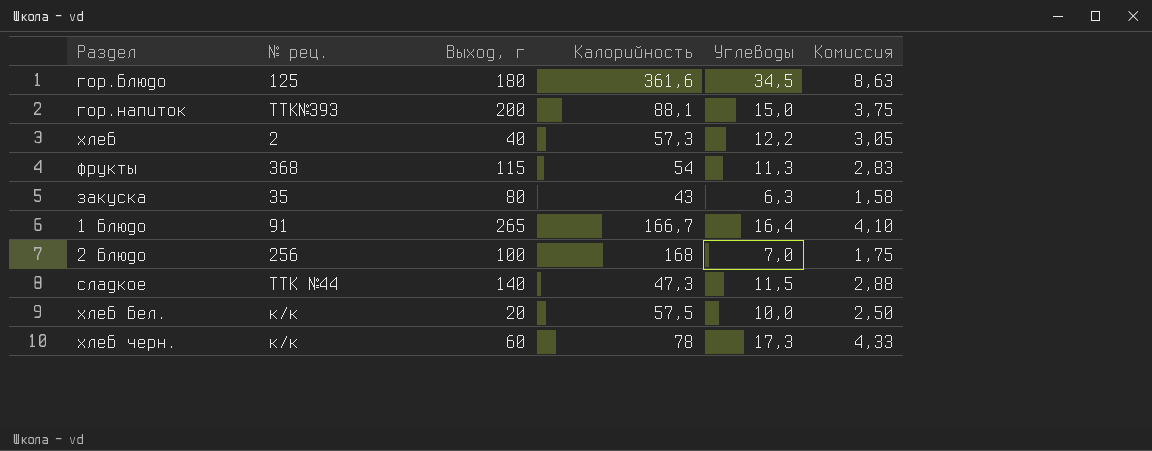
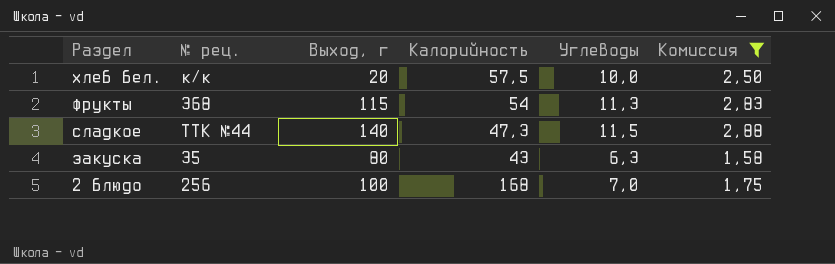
filter: none -> Комиссия <= 2,88
row order: none -> Раздел descending

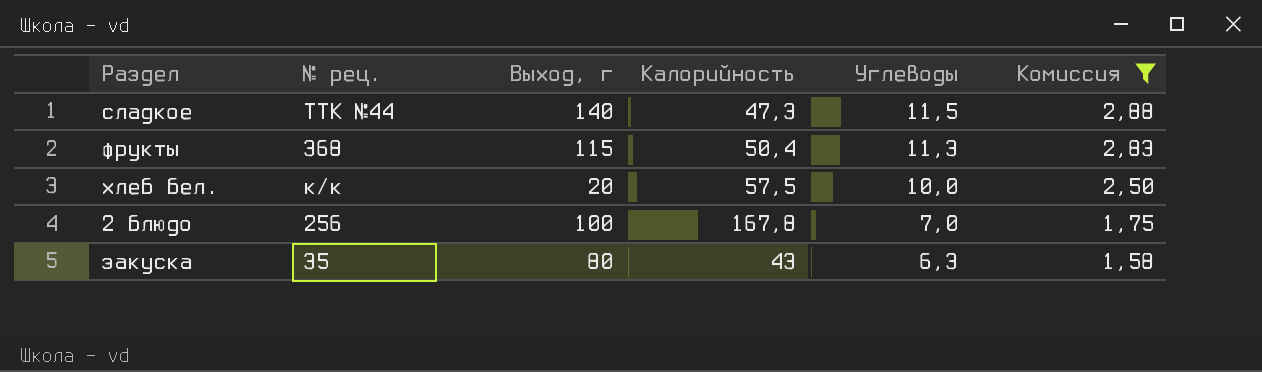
row order: Раздел descending -> Углеводы descending
фрукты | Калорийность: 54 -> 50,4
2 блюдо | Калорийность: 168 -> 167,8

